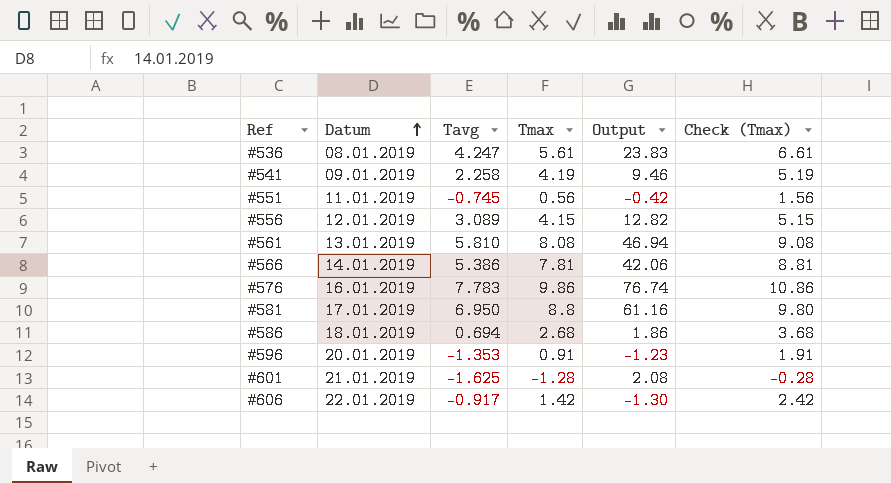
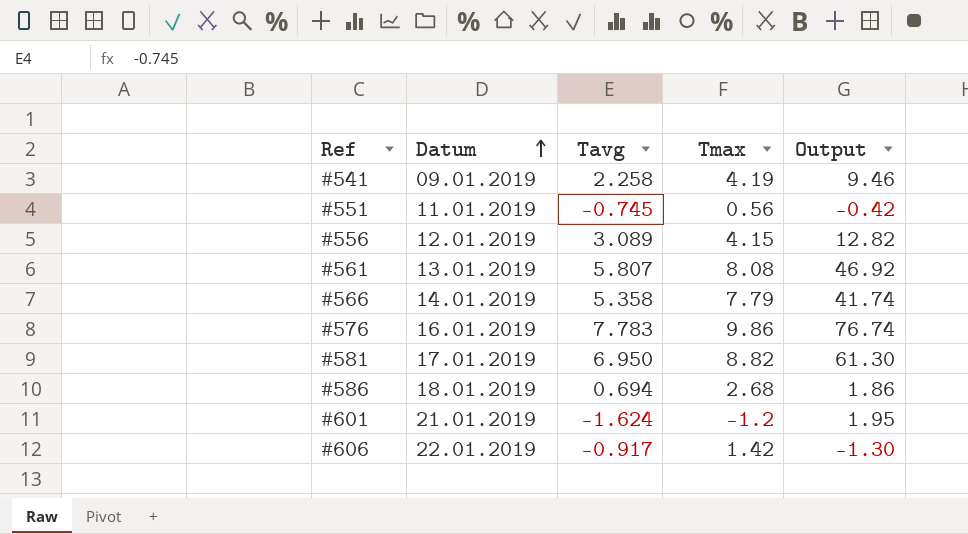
column Check (Tmax) | formula: [Tmax] + 1 -> none
row #536: 08.01.2019 | 4.247 | 5.61 | 23.83 | 6.61 -> none
row #596: 20.01.2019 | -1.353 | 0.91 | -1.23 | 1.91 -> none
#561 | Tavg: 5.810 -> 5.807
#561 | Output: 46.94 -> 46.92
#566 | Tavg: 5.386 -> 5.358
#566 | Tmax: 7.81 -> 7.79
#566 | Output: 42.06 -> 41.74
#581 | Tmax: 8.8 -> 8.82
#581 | Output: 61.16 -> 61.30
#601 | Tavg: -1.625 -> -1.624
#601 | Tmax: -1.28 -> -1.2
#601 | Output: 2.08 -> 1.95

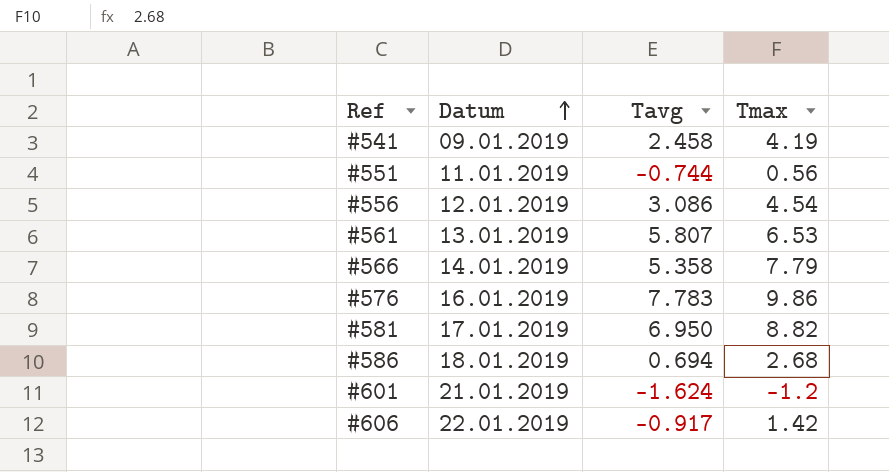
column Output | formula: [Tavg] * [Tmax] -> none
#541 | Tavg: 2.258 -> 2.458
#551 | Tavg: -0.745 -> -0.744
#556 | Tavg: 3.089 -> 3.086
#556 | Tmax: 4.15 -> 4.54
#561 | Tmax: 8.08 -> 6.53

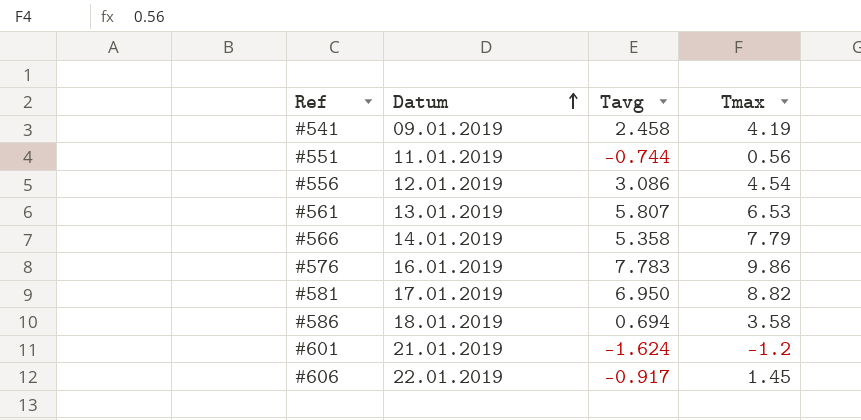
#586 | Tmax: 2.68 -> 3.58
#606 | Tmax: 1.42 -> 1.45

